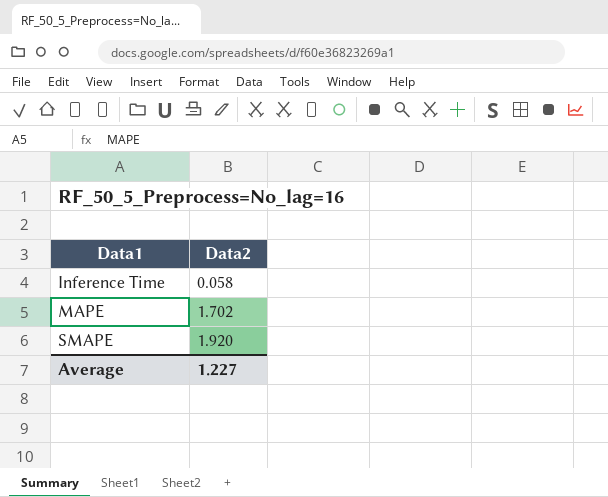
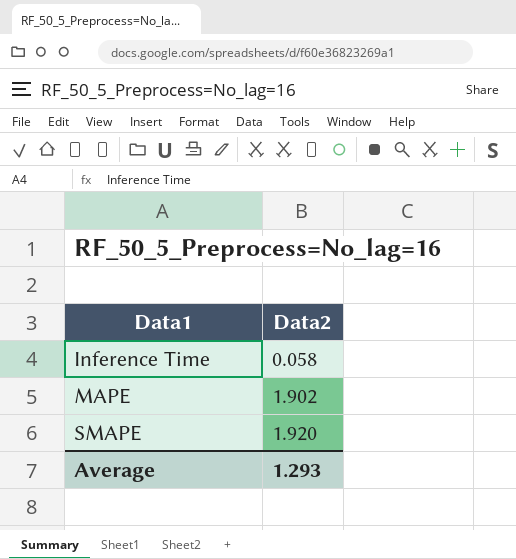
MAPE | Data2: 1.702 -> 1.902
Average | Data2: 1.227 -> 1.293

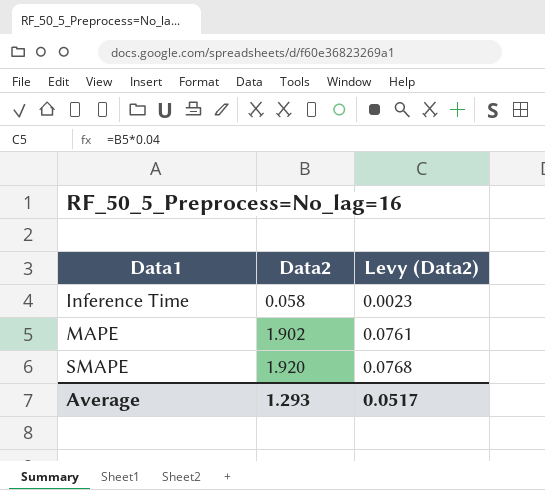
column Levy (Data2) | formula: none -> [Data2] * 0.04

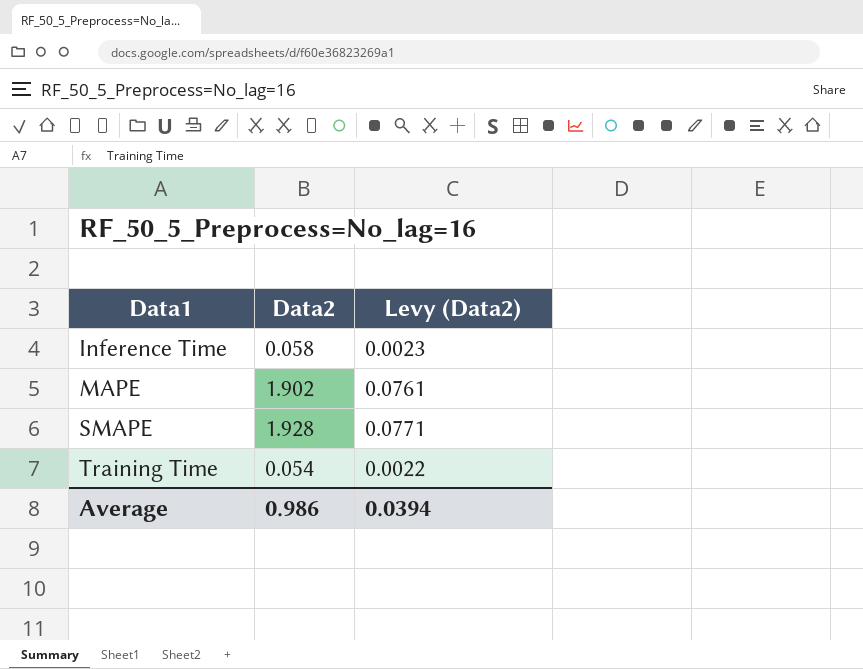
SMAPE | Data2: 1.920 -> 1.928
SMAPE | Levy (Data2): 0.0768 -> 0.0771
row Training Time: none -> 0.054 | 0.0022
Average | Data2: 1.293 -> 0.986
Average | Levy (Data2): 0.0517 -> 0.0394

